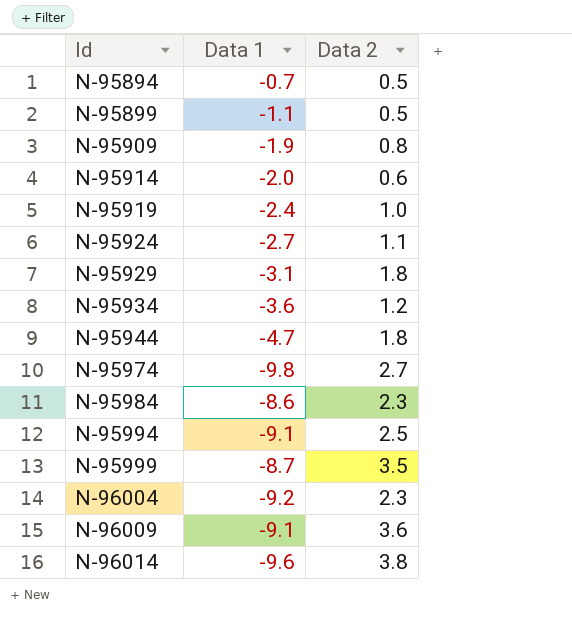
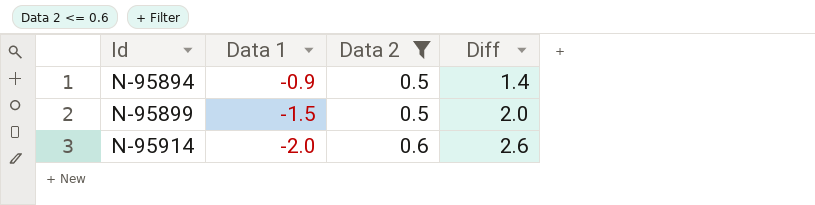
filter: none -> Data 2 <= 0.6
column Diff | formula: none -> [Data 2] - [Data 1]
N-95894 | Data 1: -0.7 -> -0.9
N-95899 | Data 1: -1.1 -> -1.5

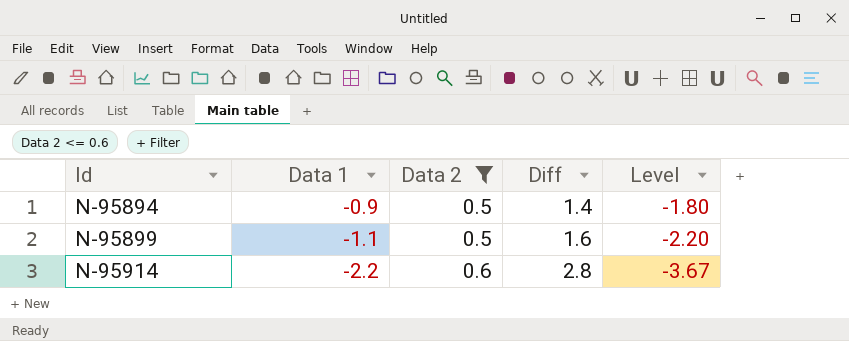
column Level | formula: none -> [Data 1] / [Data 2]
N-95899 | Data 1: -1.5 -> -1.1
N-95899 | Diff: 2.0 -> 1.6
N-95914 | Data 1: -2.0 -> -2.2
N-95914 | Diff: 2.6 -> 2.8

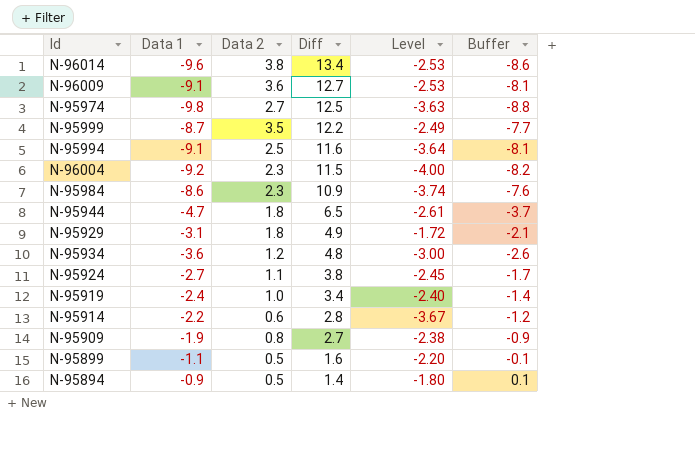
filter: Data 2 <= 0.6 -> none
row order: Id ascending -> Diff descending
column Buffer | formula: none -> [Data 1] + 1

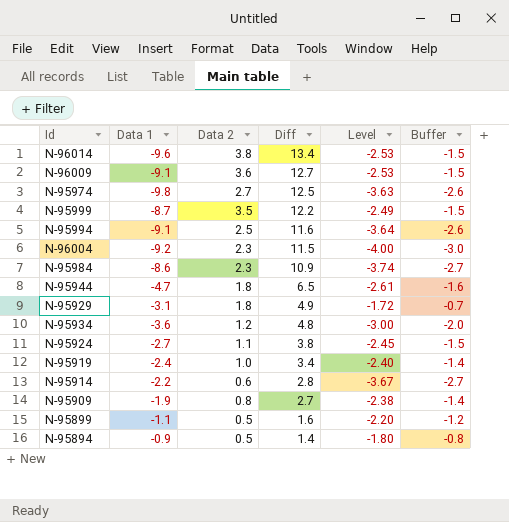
column Buffer | formula: [Data 1] + 1 -> [Level] + 1

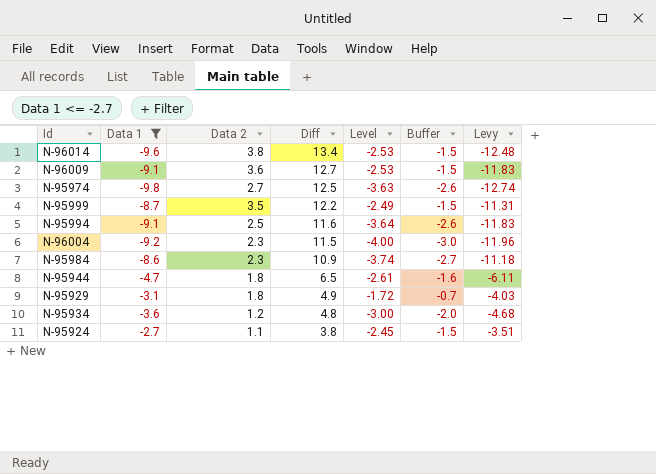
filter: none -> Data 1 <= -2.7
column Levy | formula: none -> [Data 1] * 1.3

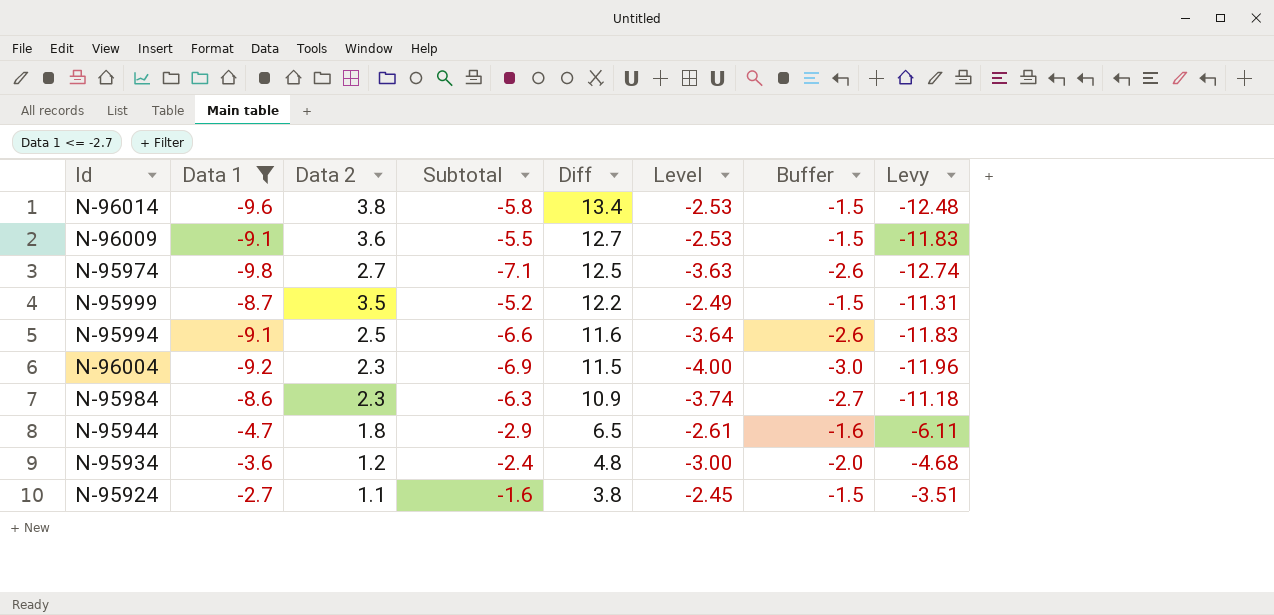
column Subtotal | formula: none -> [Data 1] + [Data 2]
row N-95929: -3.1 | 1.8 | 4.9 | -1.72 | -0.7 | -4.03 -> none

